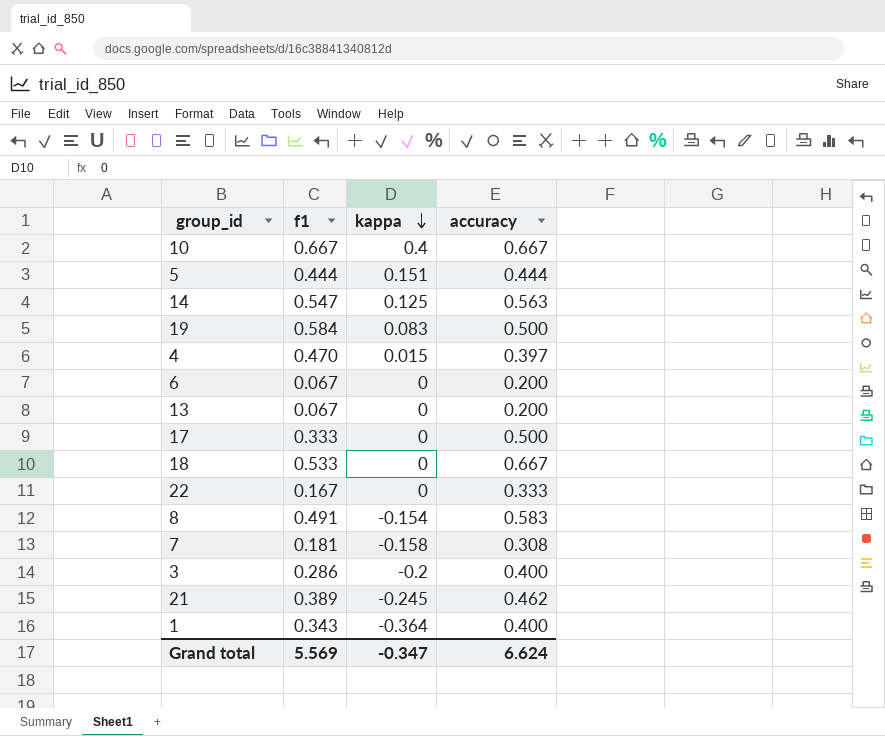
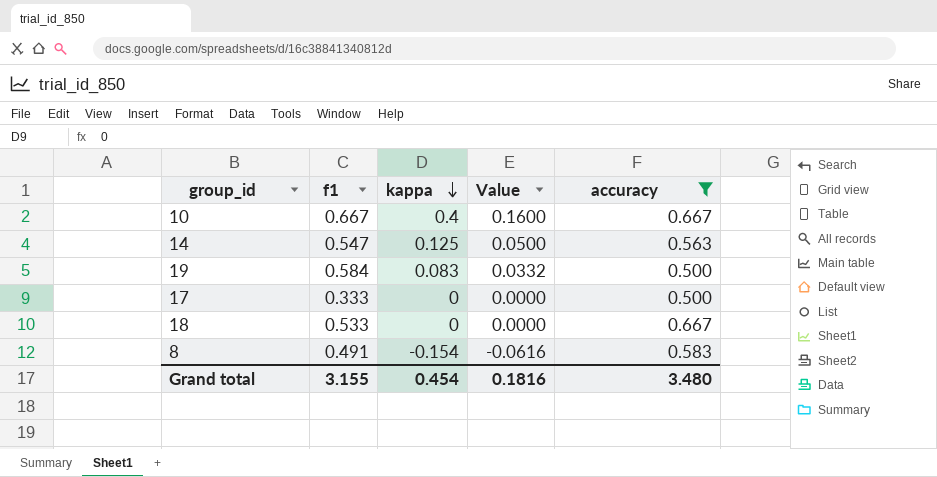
filter: none -> accuracy >= 0.500
column Value | formula: none -> [kappa] * 0.4
Grand total | f1: 5.569 -> 3.155
Grand total | kappa: -0.347 -> 0.454
Grand total | accuracy: 6.624 -> 3.480

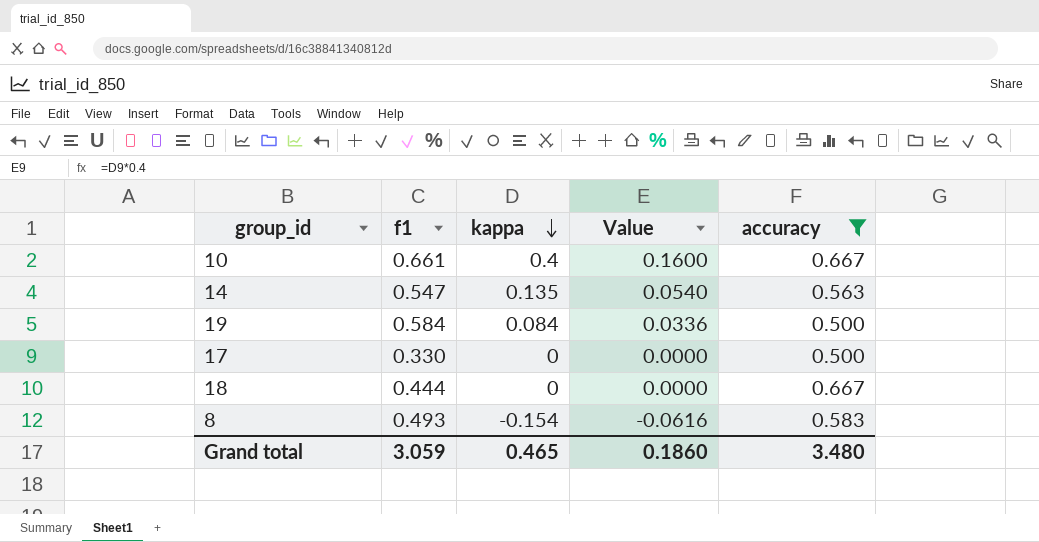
10 | f1: 0.667 -> 0.661
14 | kappa: 0.125 -> 0.135
14 | Value: 0.0500 -> 0.0540
19 | kappa: 0.083 -> 0.084
19 | Value: 0.0332 -> 0.0336
17 | f1: 0.333 -> 0.330
18 | f1: 0.533 -> 0.444
8 | f1: 0.491 -> 0.493
Grand total | f1: 3.155 -> 3.059
Grand total | kappa: 0.454 -> 0.465
Grand total | Value: 0.1816 -> 0.1860

